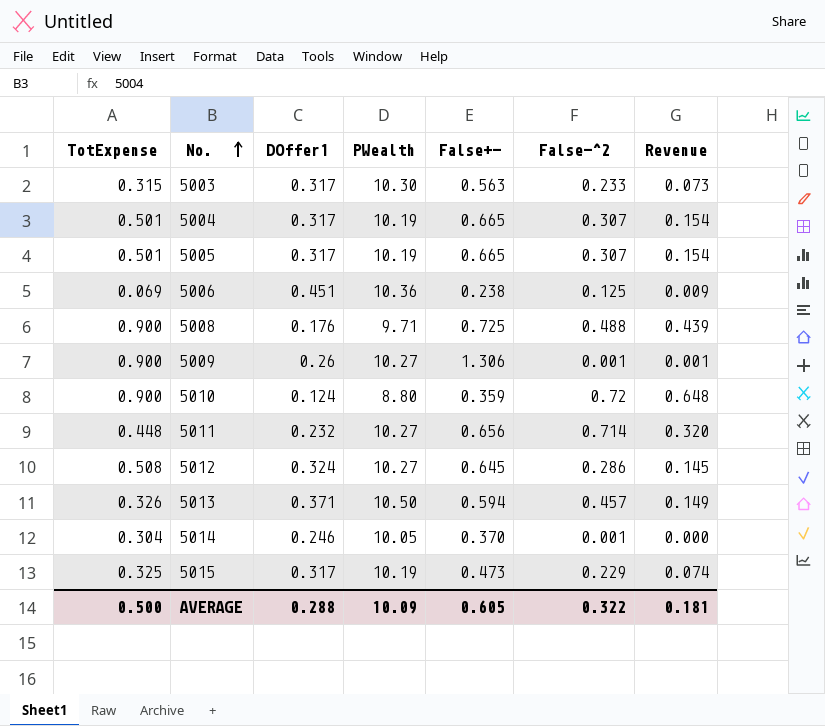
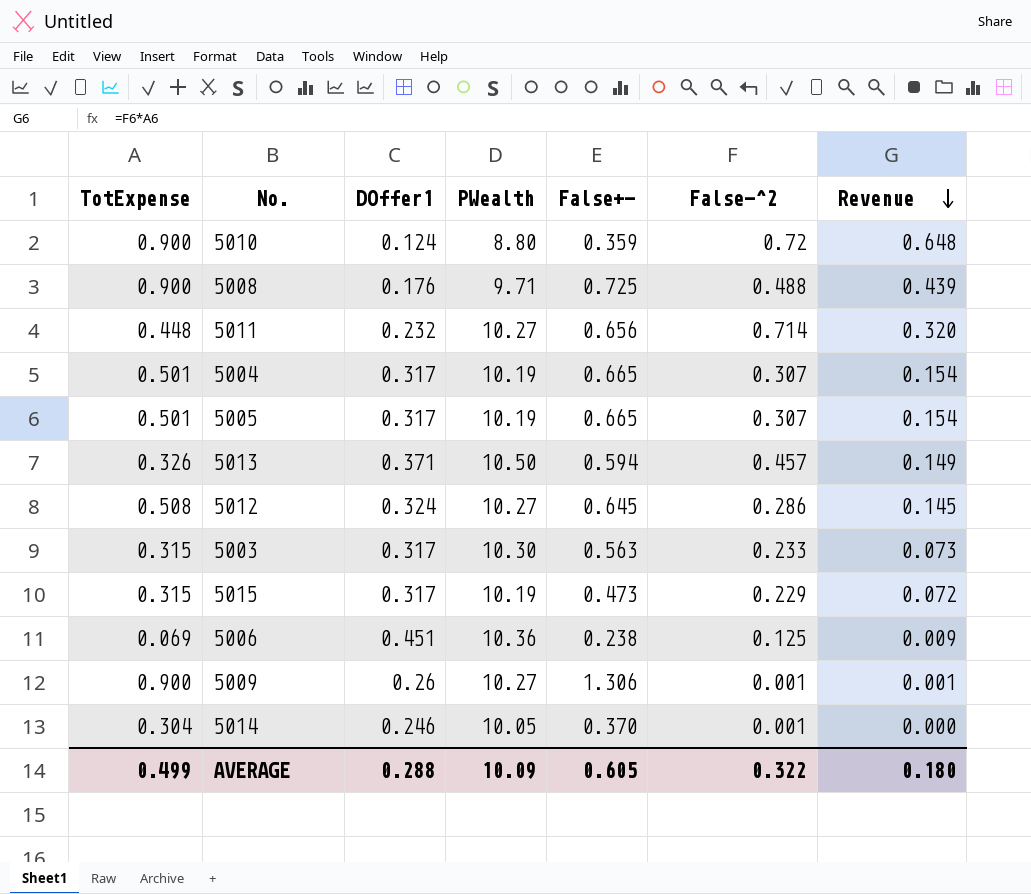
row order: No. ascending -> Revenue descending
5015 | TotExpense: 0.325 -> 0.315
5015 | Revenue: 0.074 -> 0.072
AVERAGE | TotExpense: 0.500 -> 0.499
AVERAGE | Revenue: 0.181 -> 0.180

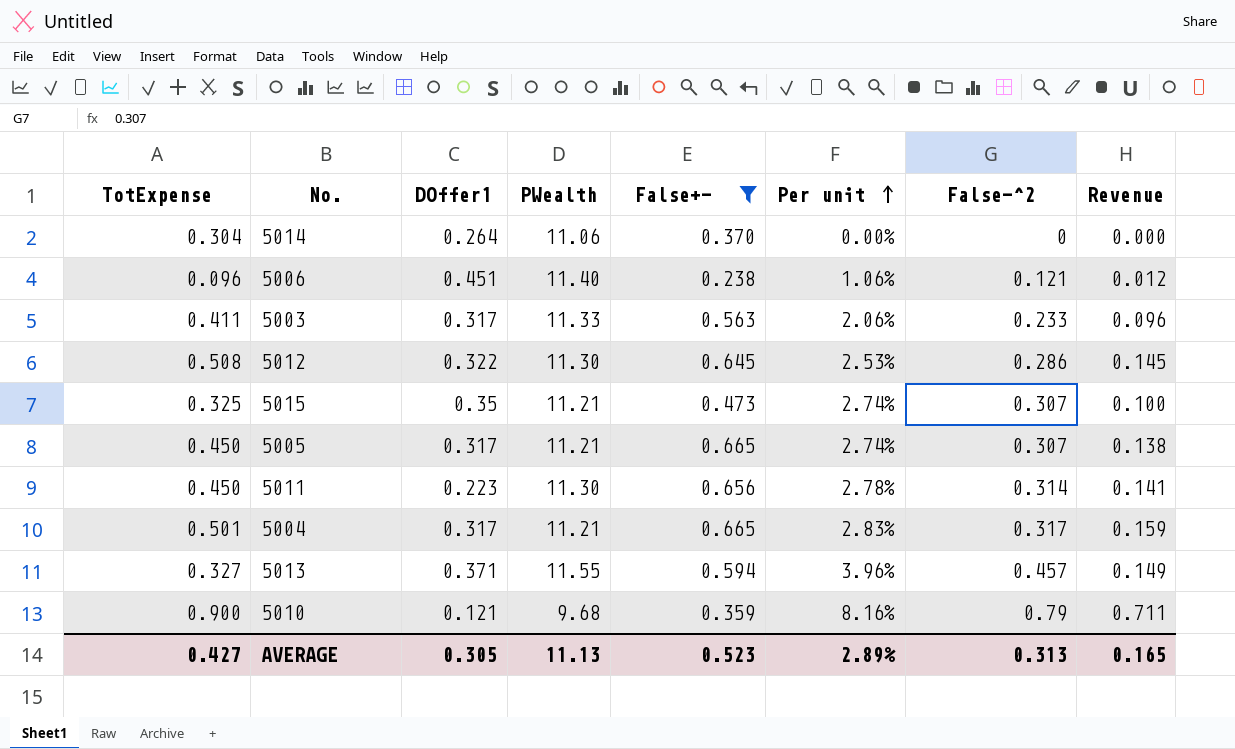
filter: none -> False+- <= 0.665
row order: Revenue descending -> Per unit ascending
column Per unit | formula: none -> [False-^2] / [PWealth]
5014 | DOffer1: 0.246 -> 0.264
5014 | PWealth: 10.05 -> 11.06
5014 | False-^2: 0.001 -> 0
5006 | TotExpense: 0.069 -> 0.096
5006 | PWealth: 10.36 -> 11.40
5006 | False-^2: 0.125 -> 0.121
5006 | Revenue: 0.009 -> 0.012
5003 | TotExpense: 0.315 -> 0.411
5003 | PWealth: 10.30 -> 11.33
5003 | Revenue: 0.073 -> 0.096
5012 | DOffer1: 0.324 -> 0.322
5012 | PWealth: 10.27 -> 11.30
5015 | TotExpense: 0.315 -> 0.325
5015 | DOffer1: 0.317 -> 0.35
5015 | PWealth: 10.19 -> 11.21
5015 | False-^2: 0.229 -> 0.307
5015 | Revenue: 0.072 -> 0.100
5005 | TotExpense: 0.501 -> 0.450
5005 | PWealth: 10.19 -> 11.21
5005 | Revenue: 0.154 -> 0.138
5011 | TotExpense: 0.448 -> 0.450
5011 | DOffer1: 0.232 -> 0.223
5011 | PWealth: 10.27 -> 11.30
5011 | False-^2: 0.714 -> 0.314
5011 | Revenue: 0.320 -> 0.141
5004 | PWealth: 10.19 -> 11.21
5004 | False-^2: 0.307 -> 0.317
5004 | Revenue: 0.154 -> 0.159
5013 | TotExpense: 0.326 -> 0.327
5013 | PWealth: 10.50 -> 11.55
5010 | DOffer1: 0.124 -> 0.121
5010 | PWealth: 8.80 -> 9.68
5010 | False-^2: 0.72 -> 0.79
5010 | Revenue: 0.648 -> 0.711
AVERAGE | TotExpense: 0.499 -> 0.427
AVERAGE | DOffer1: 0.288 -> 0.305
AVERAGE | PWealth: 10.09 -> 11.13
AVERAGE | False+-: 0.605 -> 0.523
AVERAGE | False-^2: 0.322 -> 0.313
AVERAGE | Revenue: 0.180 -> 0.165

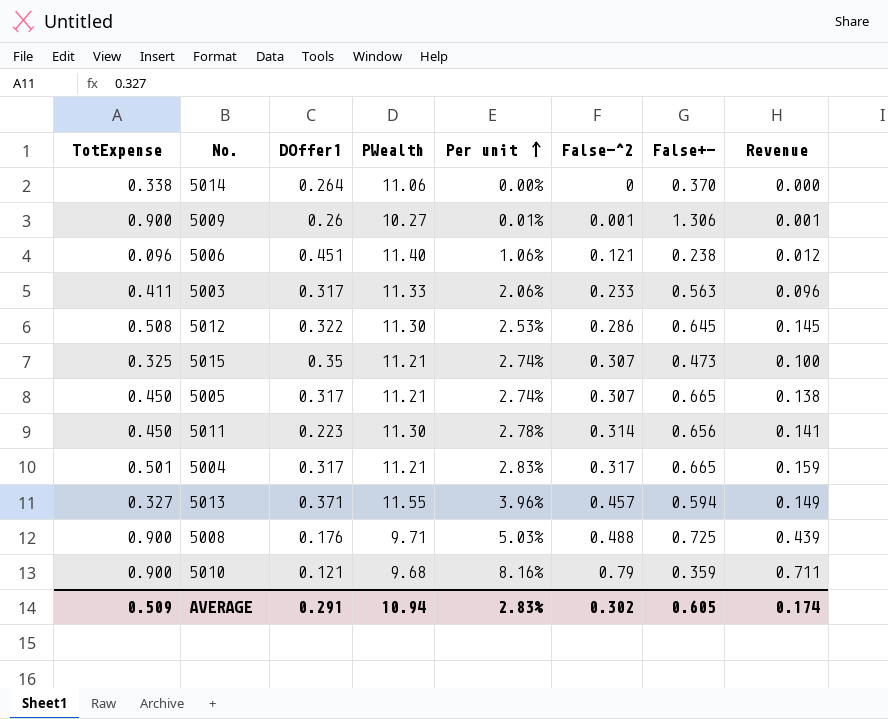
filter: False+- <= 0.665 -> none
column False+- | position: 5 -> 7
5014 | TotExpense: 0.304 -> 0.338
AVERAGE | TotExpense: 0.427 -> 0.509
AVERAGE | DOffer1: 0.305 -> 0.291
AVERAGE | PWealth: 11.13 -> 10.94
AVERAGE | Per unit: 2.89% -> 2.83%
AVERAGE | False-^2: 0.313 -> 0.302
AVERAGE | False+-: 0.523 -> 0.605
AVERAGE | Revenue: 0.165 -> 0.174

